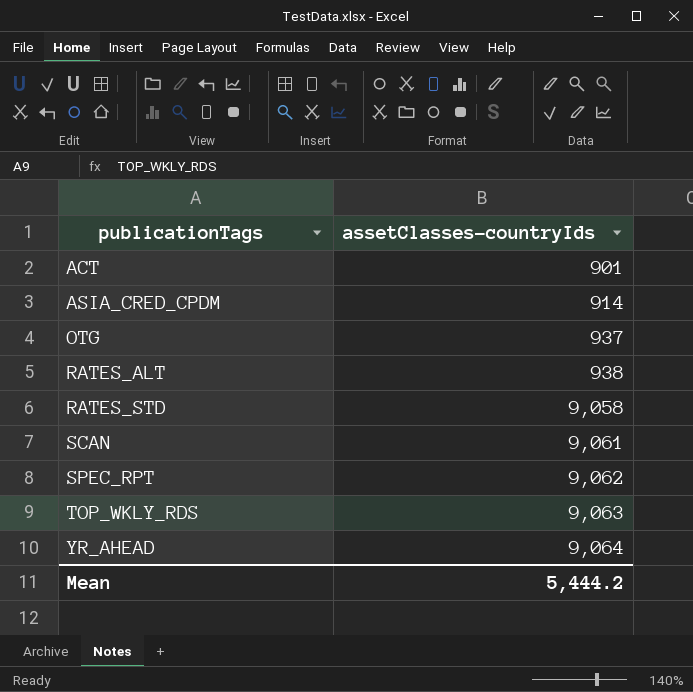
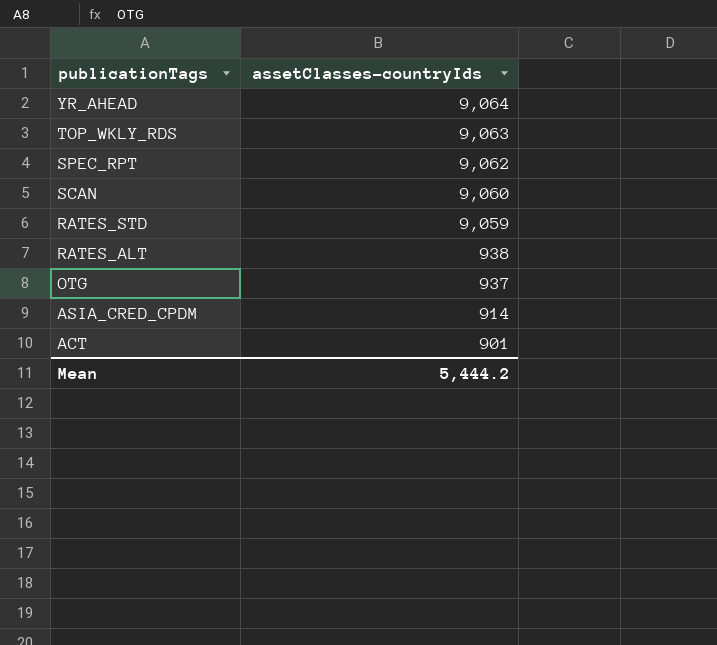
row order: publicationTags ascending -> publicationTags descending
SCAN | assetClasses-countryIds: 9,061 -> 9,060
RATES_STD | assetClasses-countryIds: 9,058 -> 9,059

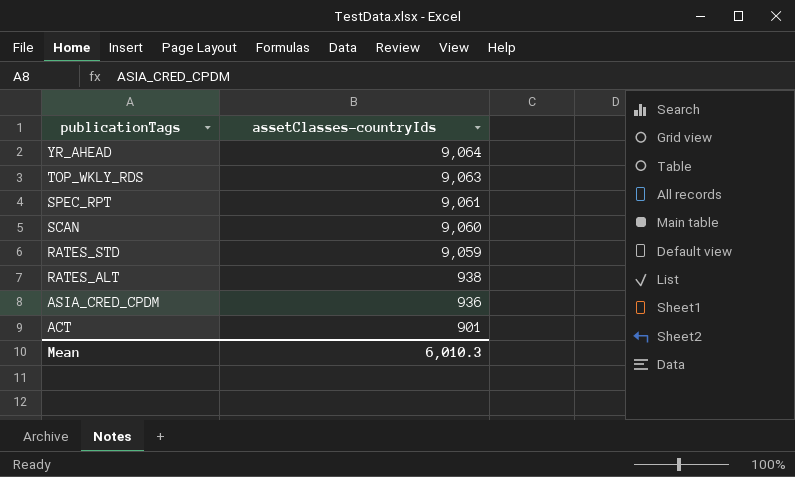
row OTG: 937 -> none
SPEC_RPT | assetClasses-countryIds: 9,062 -> 9,061
ASIA_CRED_CPDM | assetClasses-countryIds: 914 -> 936
Mean | assetClasses-countryIds: 5,444.2 -> 6,010.3

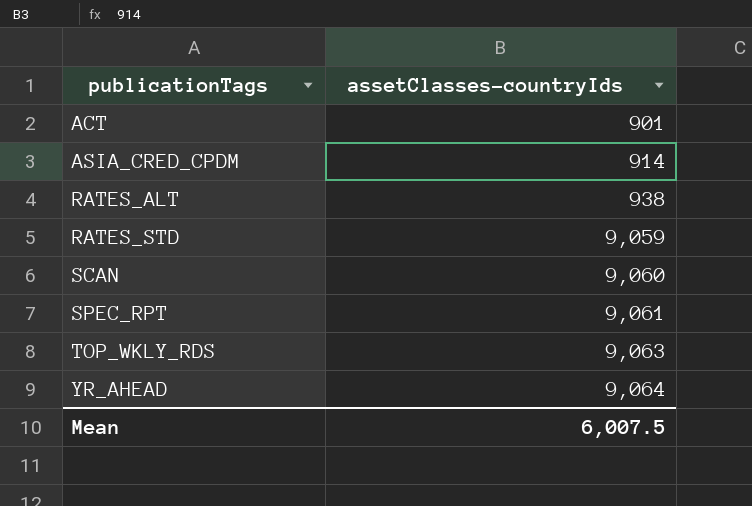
row order: publicationTags descending -> publicationTags ascending
ASIA_CRED_CPDM | assetClasses-countryIds: 936 -> 914
Mean | assetClasses-countryIds: 6,010.3 -> 6,007.5

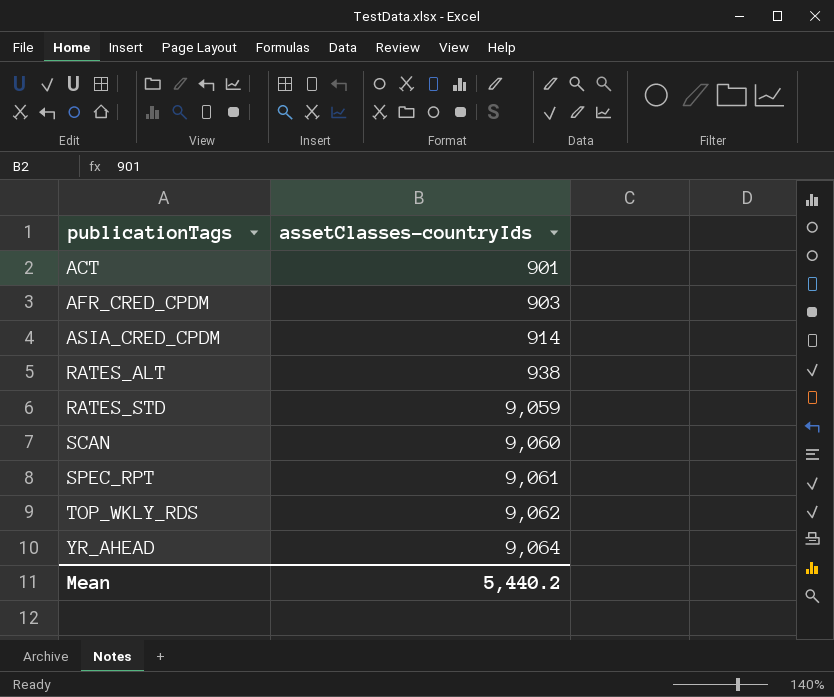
row AFR_CRED_CPDM: none -> 903
TOP_WKLY_RDS | assetClasses-countryIds: 9,063 -> 9,062
Mean | assetClasses-countryIds: 6,007.5 -> 5,440.2

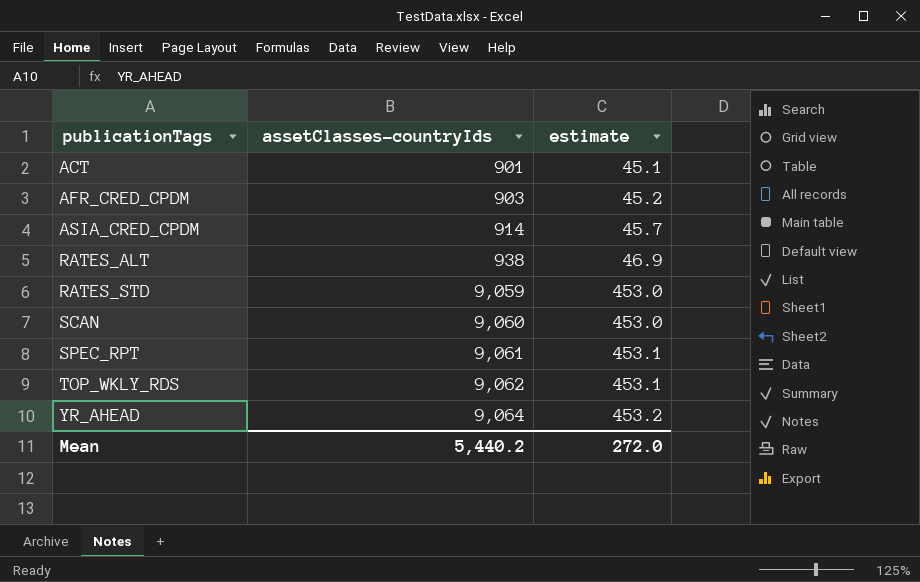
column estimate | formula: none -> [assetClasses-countryIds] * 0.05

